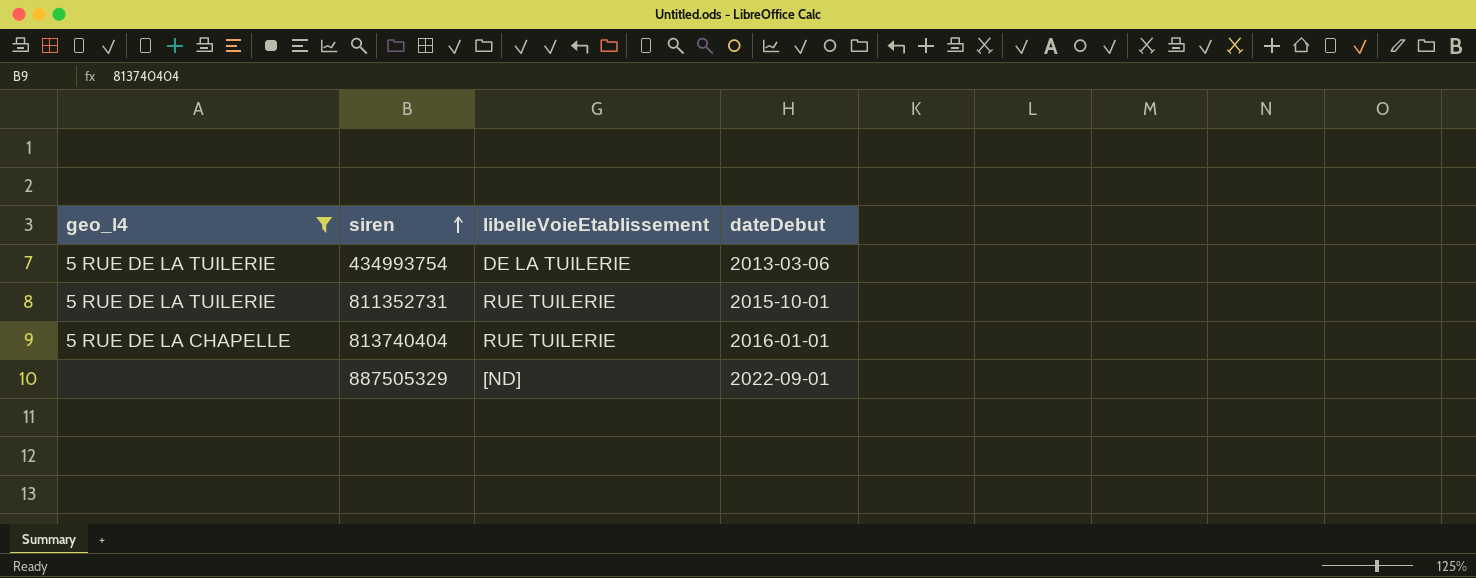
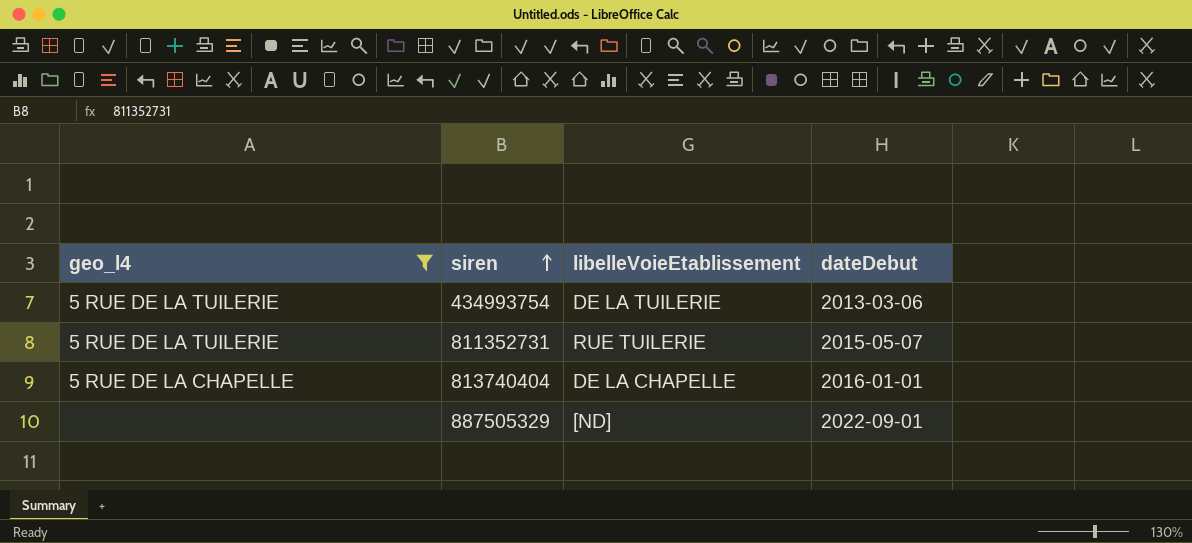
811352731 | dateDebut: 2015-10-01 -> 2015-05-07
813740404 | libelleVoieEtablissement: RUE TUILERIE -> DE LA CHAPELLE

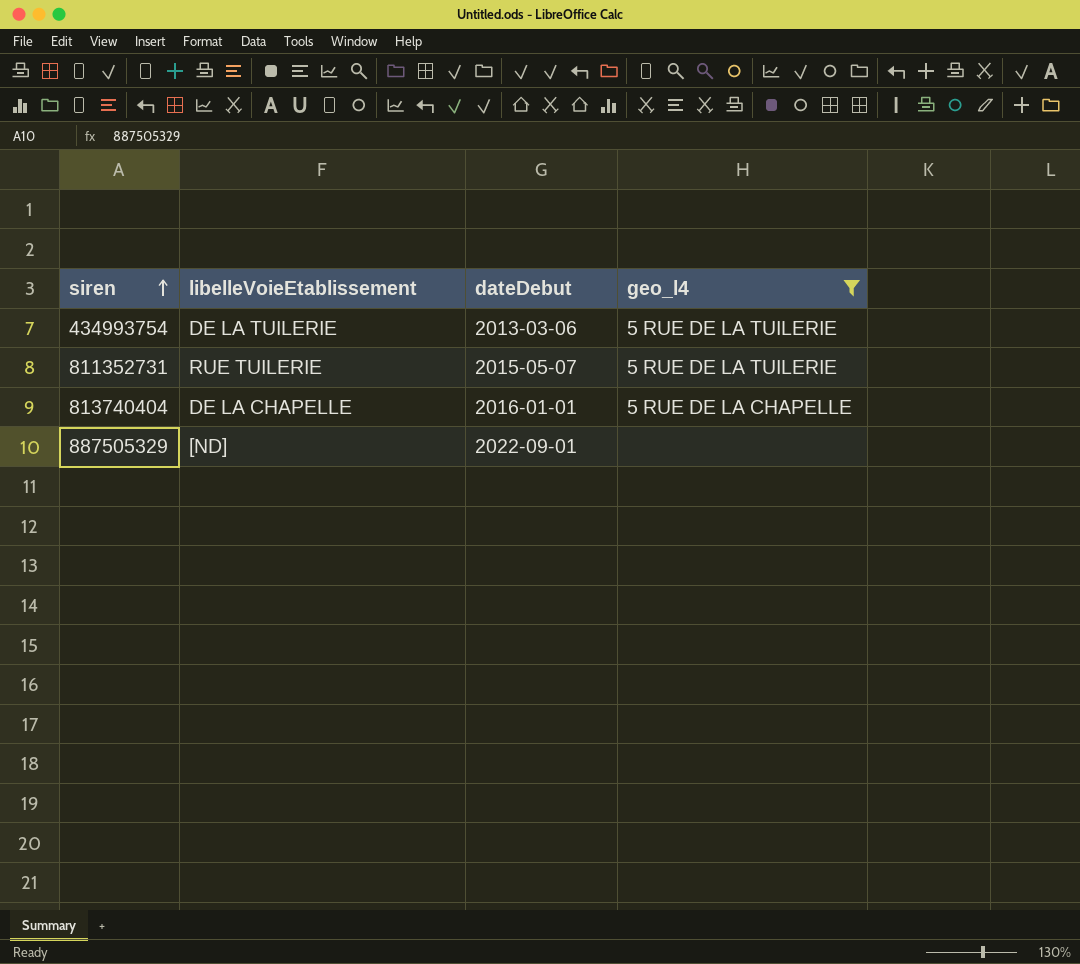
column geo_l4 | position: 1 -> 4

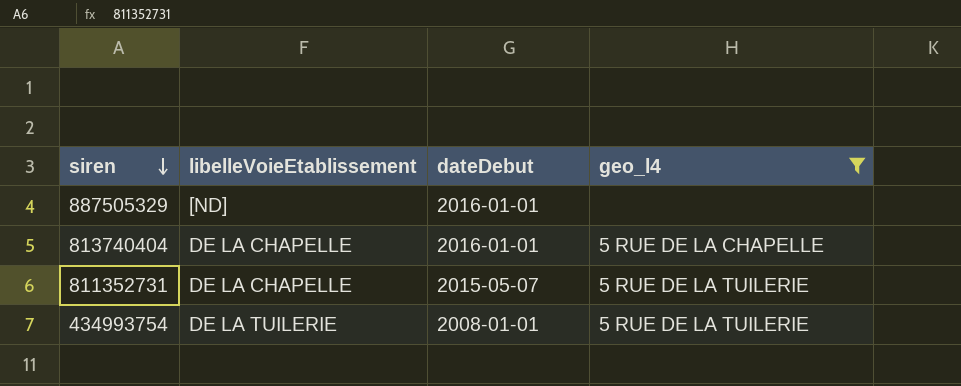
row order: siren ascending -> siren descending
887505329 | dateDebut: 2022-09-01 -> 2016-01-01
811352731 | libelleVoieEtablissement: RUE TUILERIE -> DE LA CHAPELLE
434993754 | dateDebut: 2013-03-06 -> 2008-01-01

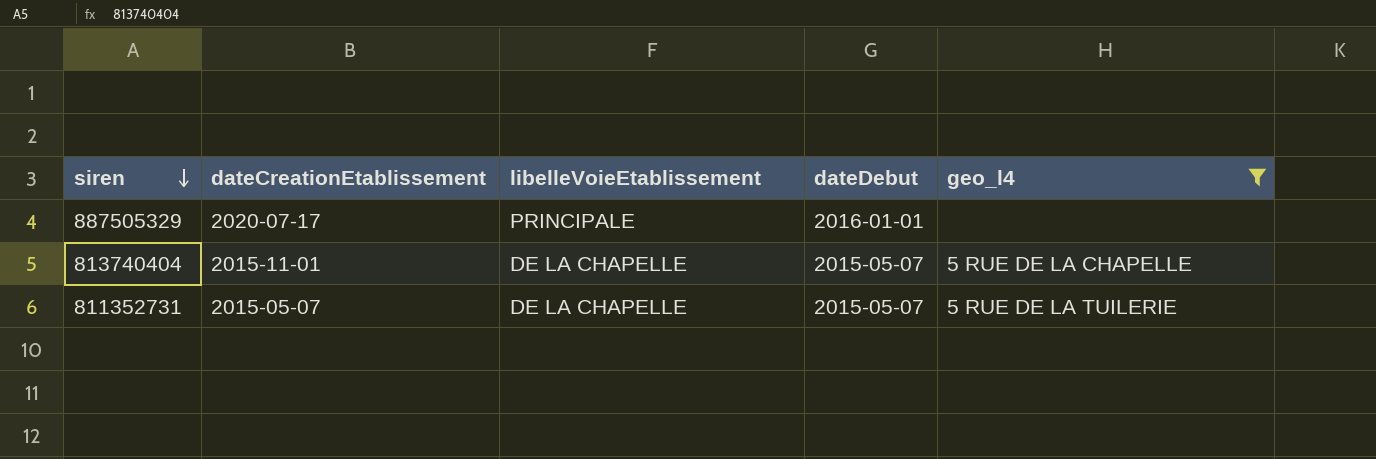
column dateCreationEtablissement | position: none -> 2
row 434993754: DE LA TUILERIE | 2008-01-01 | 5 RUE DE LA TUILERIE -> none
887505329 | libelleVoieEtablissement: [ND] -> PRINCIPALE
813740404 | dateDebut: 2016-01-01 -> 2015-05-07

